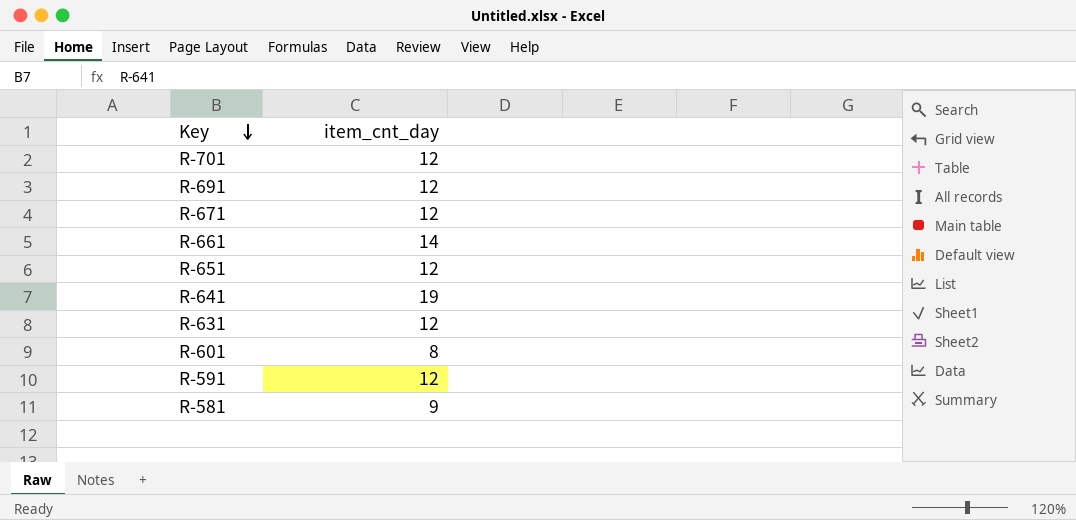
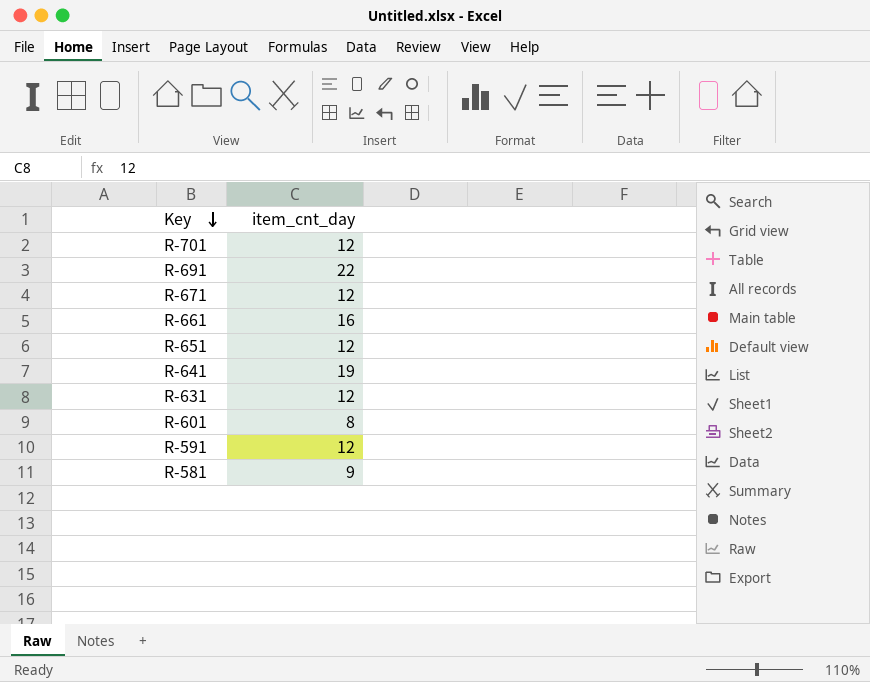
R-691 | item_cnt_day: 12 -> 22
R-661 | item_cnt_day: 14 -> 16

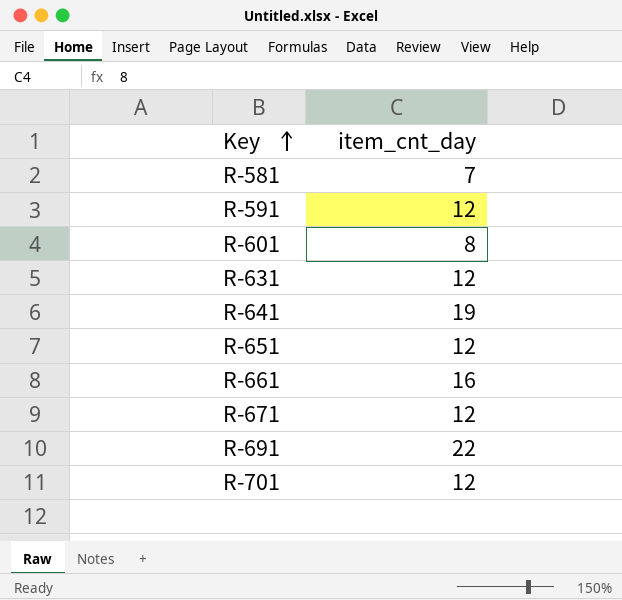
row order: Key descending -> Key ascending
R-581 | item_cnt_day: 9 -> 7

